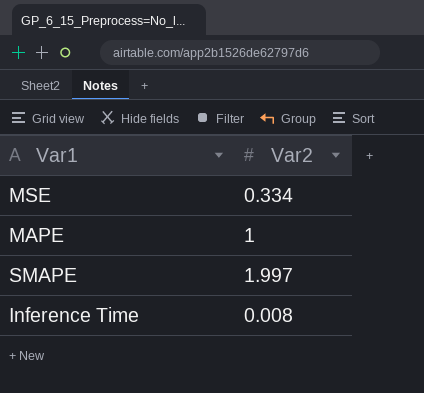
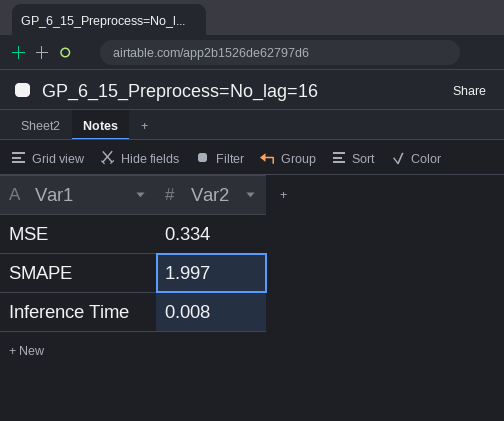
row MAPE: 1 -> none

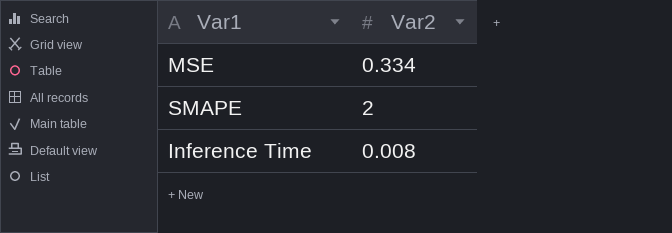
SMAPE | Var2: 1.997 -> 2

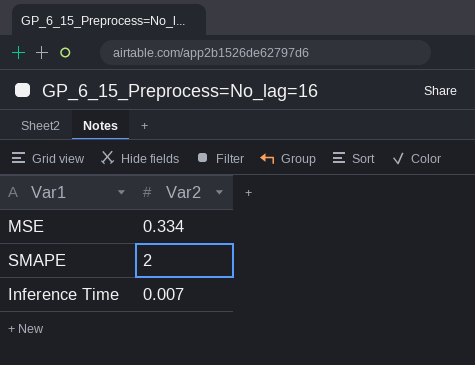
Inference Time | Var2: 0.008 -> 0.007

